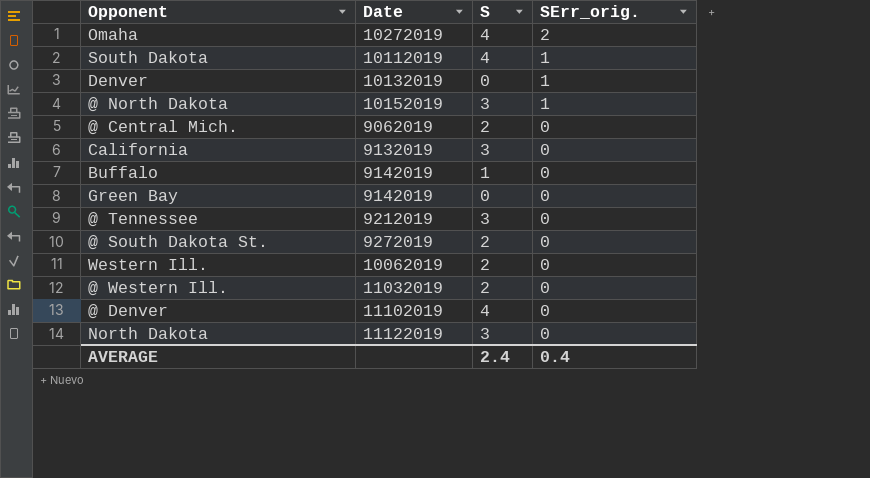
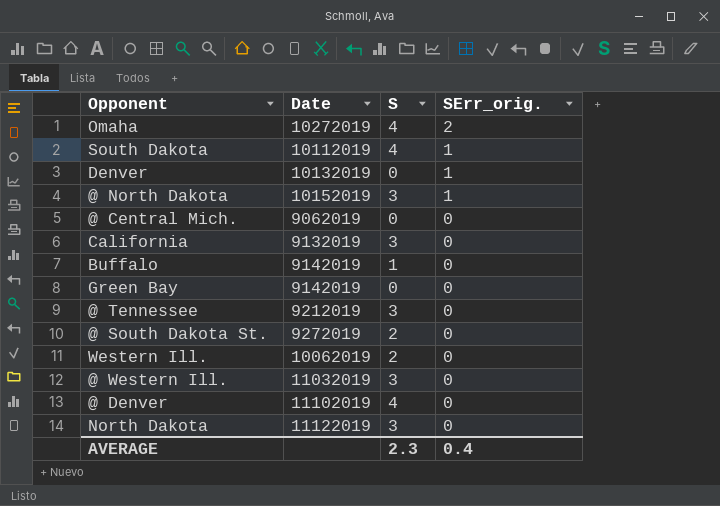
@ Central Mich. | S: 2 -> 0
@ Western Ill. | S: 2 -> 3
AVERAGE | S: 2.4 -> 2.3

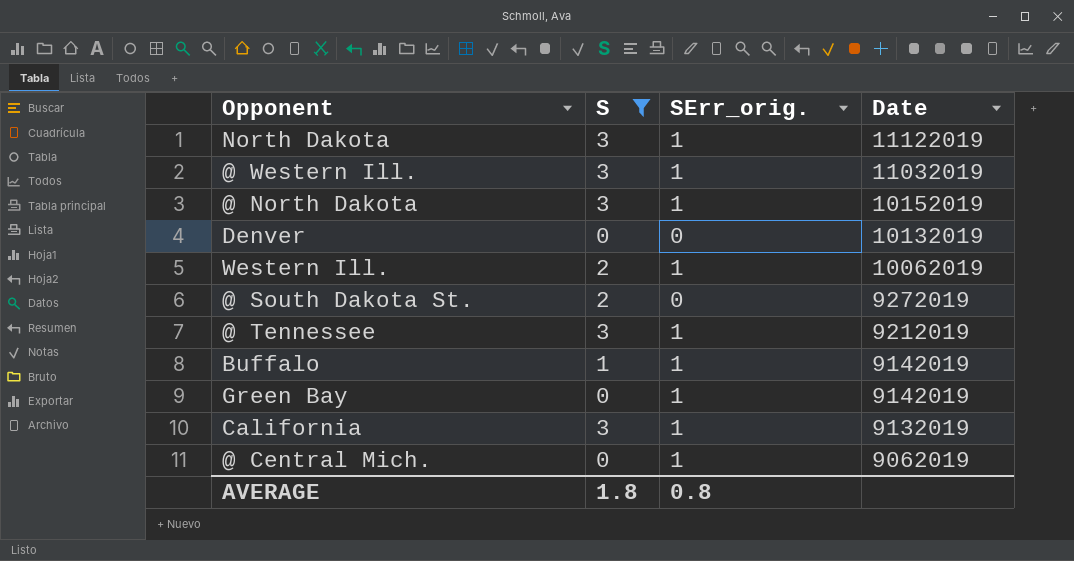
filter: none -> S != 4
row order: SErr_orig. descending -> Date descending
column Date | position: 2 -> 4
North Dakota | SErr_orig.: 0 -> 1
@ Western Ill. | SErr_orig.: 0 -> 1
Denver | SErr_orig.: 1 -> 0
Western Ill. | SErr_orig.: 0 -> 1
@ Tennessee | SErr_orig.: 0 -> 1
Buffalo | SErr_orig.: 0 -> 1
Green Bay | SErr_orig.: 0 -> 1
California | SErr_orig.: 0 -> 1
@ Central Mich. | SErr_orig.: 0 -> 1
AVERAGE | S: 2.3 -> 1.8
AVERAGE | SErr_orig.: 0.4 -> 0.8

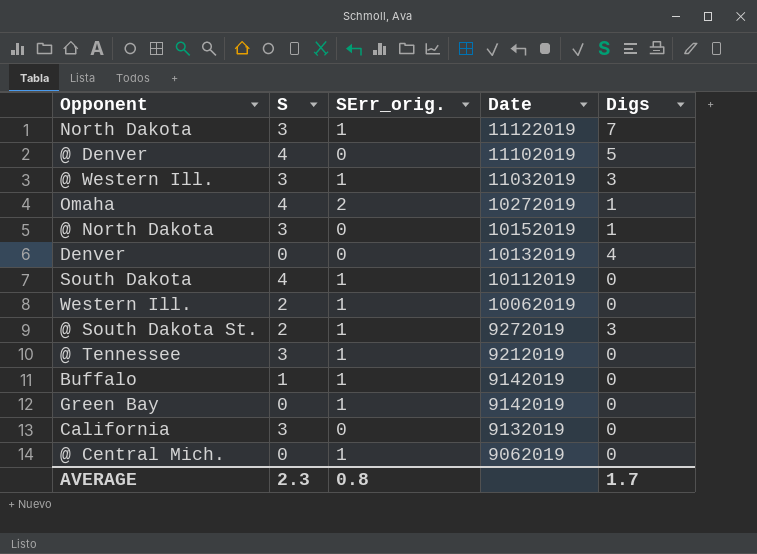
filter: S != 4 -> none
column Digs | position: none -> 5
@ North Dakota | SErr_orig.: 1 -> 0
@ South Dakota St. | SErr_orig.: 0 -> 1
California | SErr_orig.: 1 -> 0
AVERAGE | S: 1.8 -> 2.3

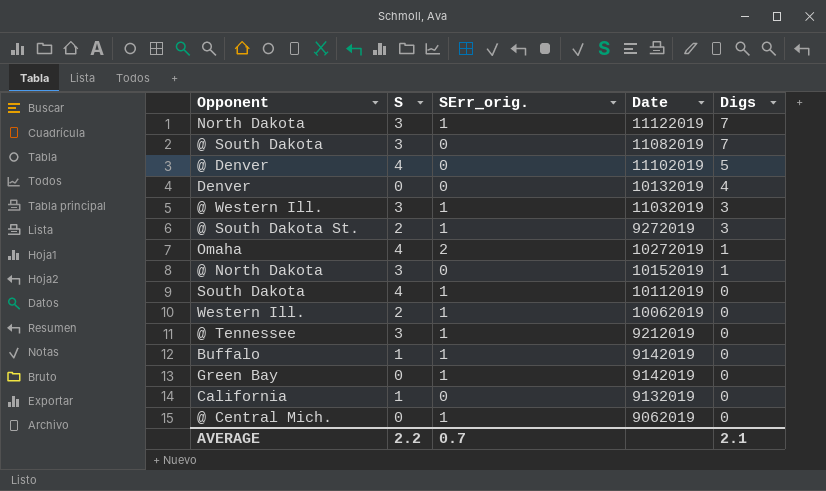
row order: Date descending -> Digs descending
row @ South Dakota: none -> 3 | 0 | 11082019 | 7
California | S: 3 -> 1
AVERAGE | S: 2.3 -> 2.2
AVERAGE | SErr_orig.: 0.8 -> 0.7
AVERAGE | Digs: 1.7 -> 2.1

